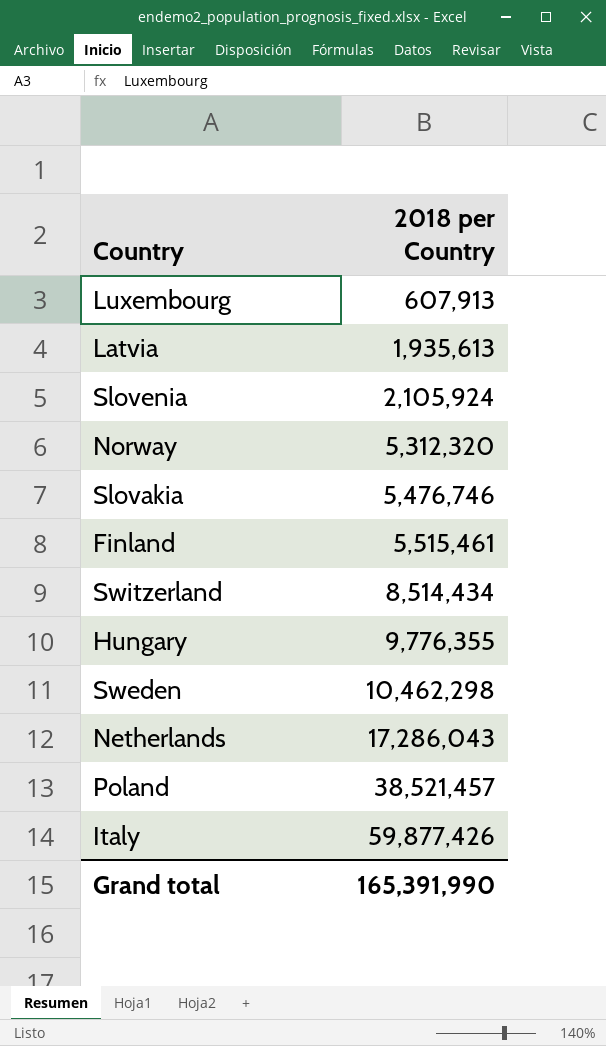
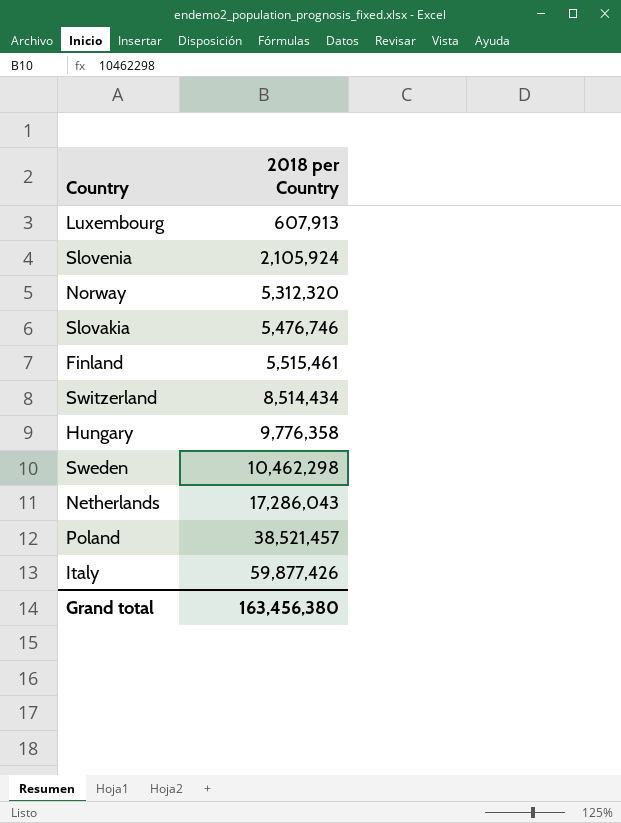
row Latvia: 1,935,613 -> none
Hungary | 2018 per Country: 9,776,355 -> 9,776,358
Grand total | 2018 per Country: 165,391,990 -> 163,456,380

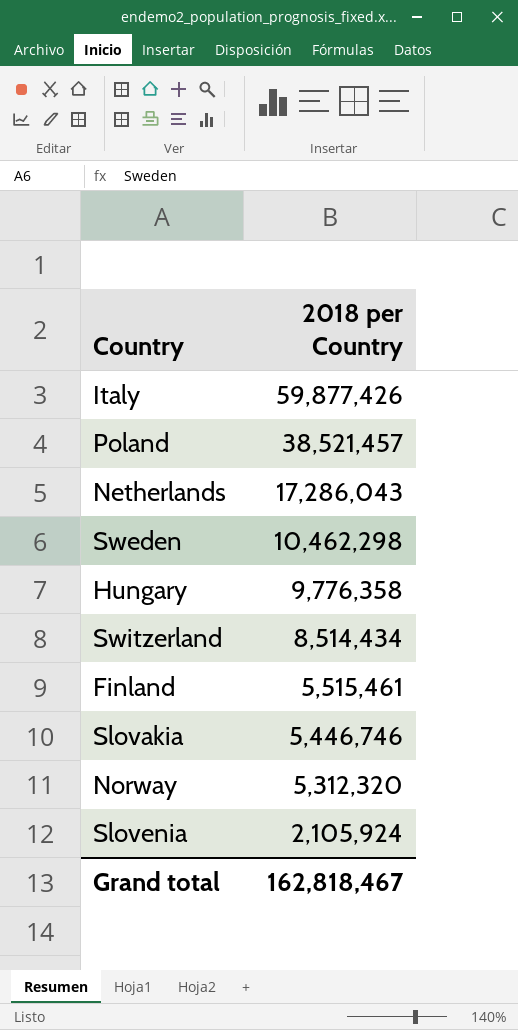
row order: 2018 per Country ascending -> 2018 per Country descending
row Luxembourg: 607,913 -> none
Slovakia | 2018 per Country: 5,476,746 -> 5,446,746
Grand total | 2018 per Country: 163,456,380 -> 162,818,467

